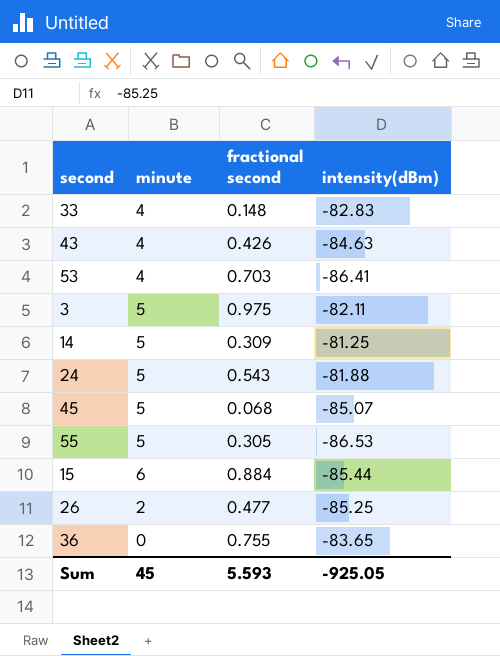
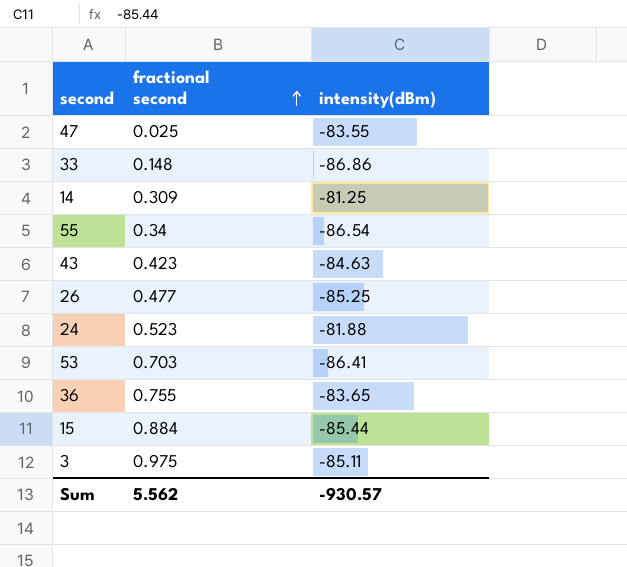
row order: none -> fractional second ascending
column minute | position: 2 -> none
row 45: 5 | 0.068 | -85.07 -> none
row 47: none -> 0.025 | -83.55
33 | intensity(dBm): -82.83 -> -86.86
55 | fractional second: 0.305 -> 0.34
55 | intensity(dBm): -86.53 -> -86.54
43 | fractional second: 0.426 -> 0.423
24 | fractional second: 0.543 -> 0.523
3 | intensity(dBm): -82.11 -> -85.11
Sum | fractional second: 5.593 -> 5.562
Sum | intensity(dBm): -925.05 -> -930.57

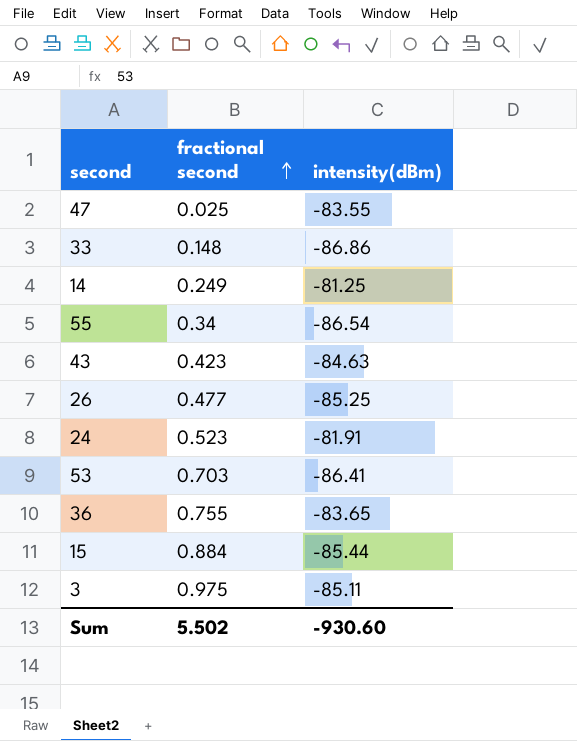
14 | fractional second: 0.309 -> 0.249
24 | intensity(dBm): -81.88 -> -81.91
Sum | fractional second: 5.562 -> 5.502
Sum | intensity(dBm): -930.57 -> -930.60

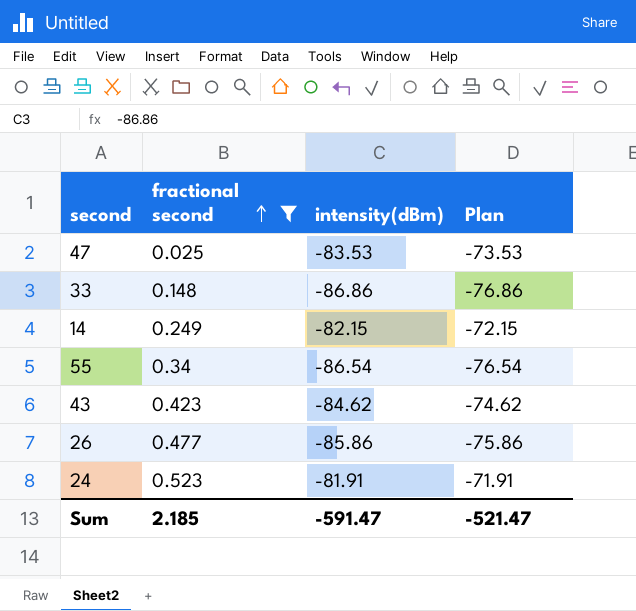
filter: none -> fractional second <= 0.523
column Plan | formula: none -> [intensity(dBm)] + 10
47 | intensity(dBm): -83.55 -> -83.53
14 | intensity(dBm): -81.25 -> -82.15
43 | intensity(dBm): -84.63 -> -84.62
26 | intensity(dBm): -85.25 -> -85.86
Sum | fractional second: 5.502 -> 2.185
Sum | intensity(dBm): -930.60 -> -591.47

